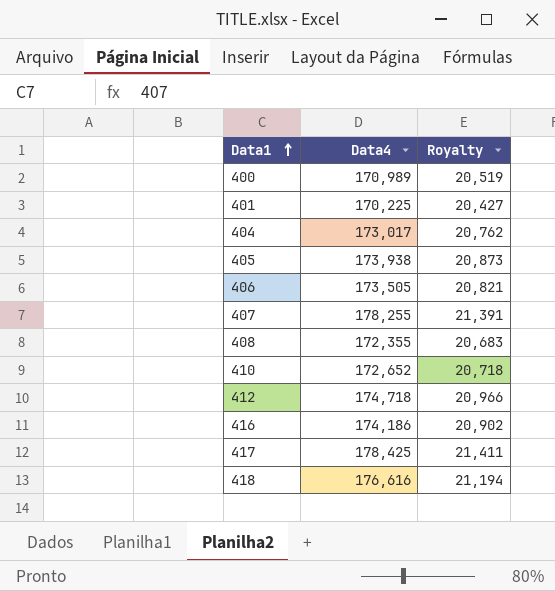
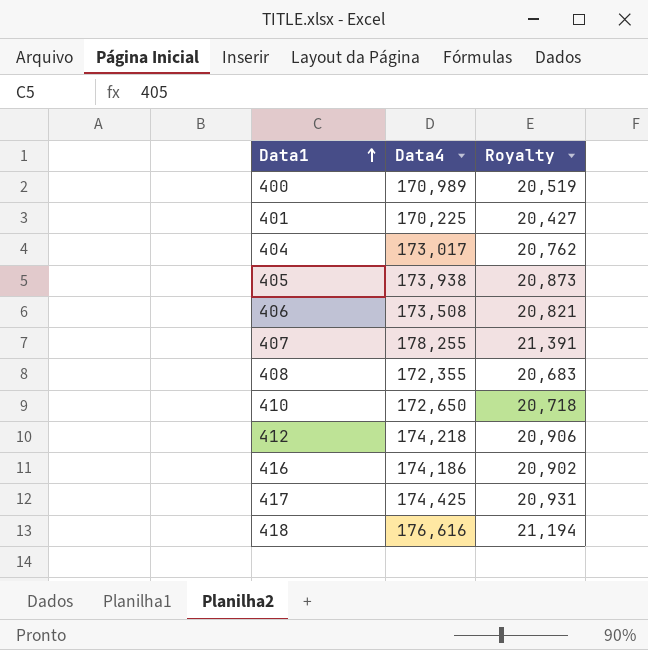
406 | Data4: 173,505 -> 173,508
410 | Data4: 172,652 -> 172,650
412 | Data4: 174,718 -> 174,218
412 | Royalty: 20,966 -> 20,906
417 | Data4: 178,425 -> 174,425
417 | Royalty: 21,411 -> 20,931

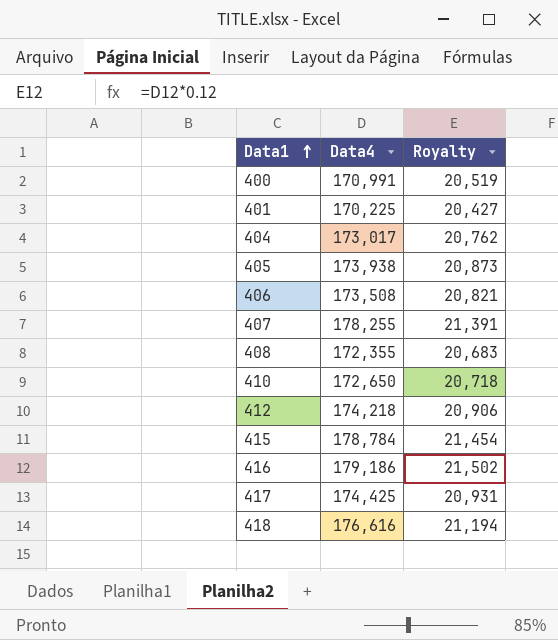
400 | Data4: 170,989 -> 170,991
row 415: none -> 178,784 | 21,454
416 | Data4: 174,186 -> 179,186
416 | Royalty: 20,902 -> 21,502

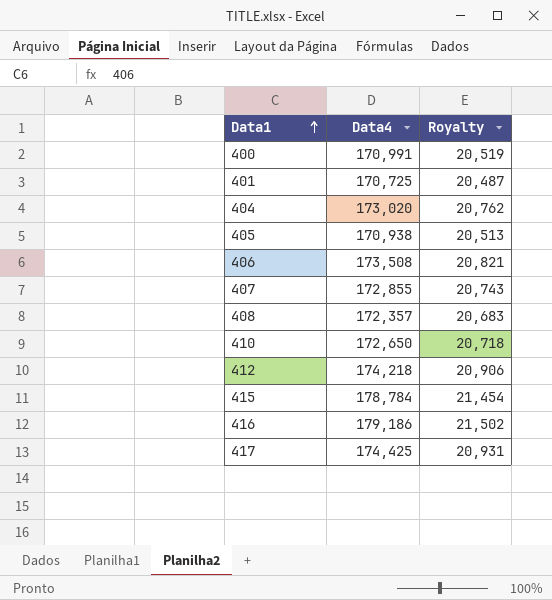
row 418: 176,616 | 21,194 -> none
401 | Data4: 170,225 -> 170,725
401 | Royalty: 20,427 -> 20,487
404 | Data4: 173,017 -> 173,020
405 | Data4: 173,938 -> 170,938
405 | Royalty: 20,873 -> 20,513
407 | Data4: 178,255 -> 172,855
407 | Royalty: 21,391 -> 20,743
408 | Data4: 172,355 -> 172,357

